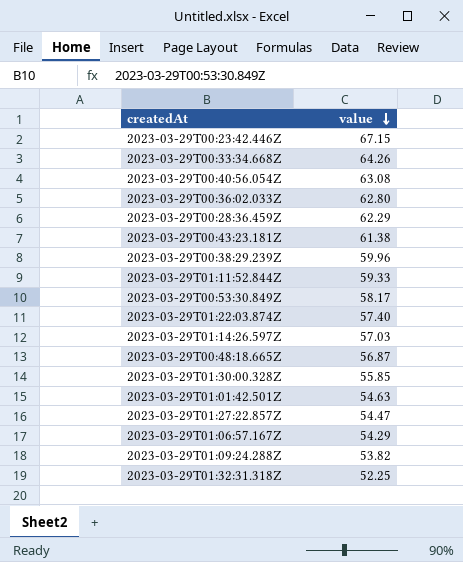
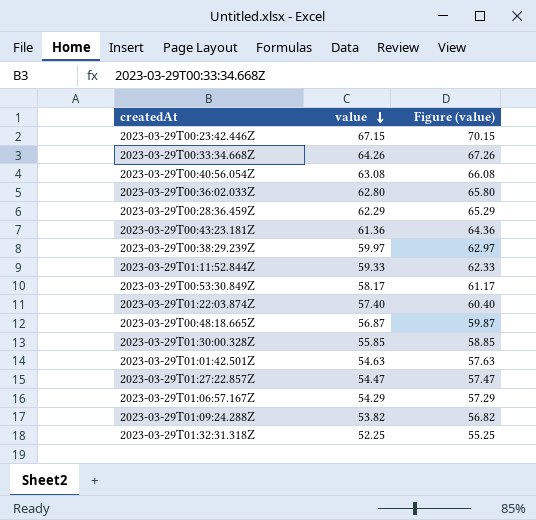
column Figure (value) | formula: none -> [value] + 3
row 2023-03-29T01:14:26.597Z: 57.03 -> none
2023-03-29T00:43:23.181Z | value: 61.38 -> 61.36
2023-03-29T00:38:29.239Z | value: 59.96 -> 59.97

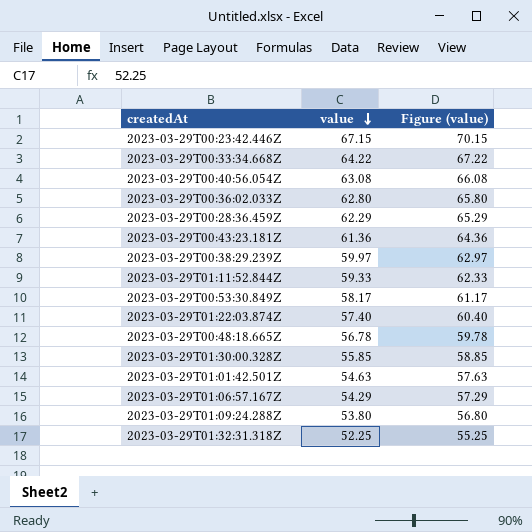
row 2023-03-29T01:27:22.857Z: 54.47 | 57.47 -> none
2023-03-29T00:33:34.668Z | value: 64.26 -> 64.22
2023-03-29T00:33:34.668Z | Figure (value): 67.26 -> 67.22
2023-03-29T00:48:18.665Z | value: 56.87 -> 56.78
2023-03-29T00:48:18.665Z | Figure (value): 59.87 -> 59.78
2023-03-29T01:09:24.288Z | value: 53.82 -> 53.80
2023-03-29T01:09:24.288Z | Figure (value): 56.82 -> 56.80

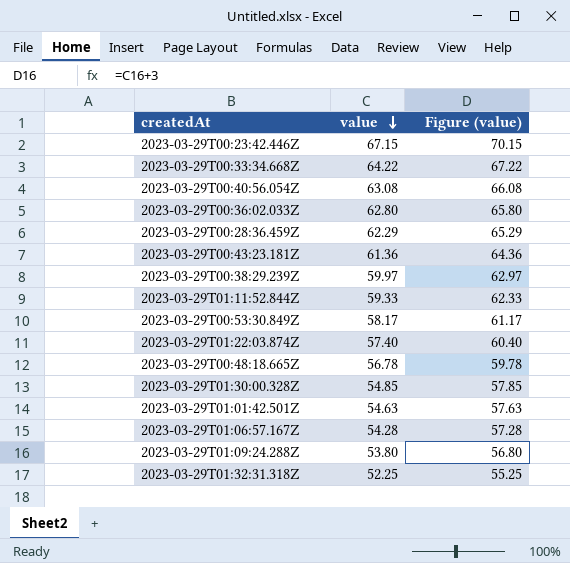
2023-03-29T01:30:00.328Z | value: 55.85 -> 54.85
2023-03-29T01:30:00.328Z | Figure (value): 58.85 -> 57.85
2023-03-29T01:06:57.167Z | value: 54.29 -> 54.28
2023-03-29T01:06:57.167Z | Figure (value): 57.29 -> 57.28

